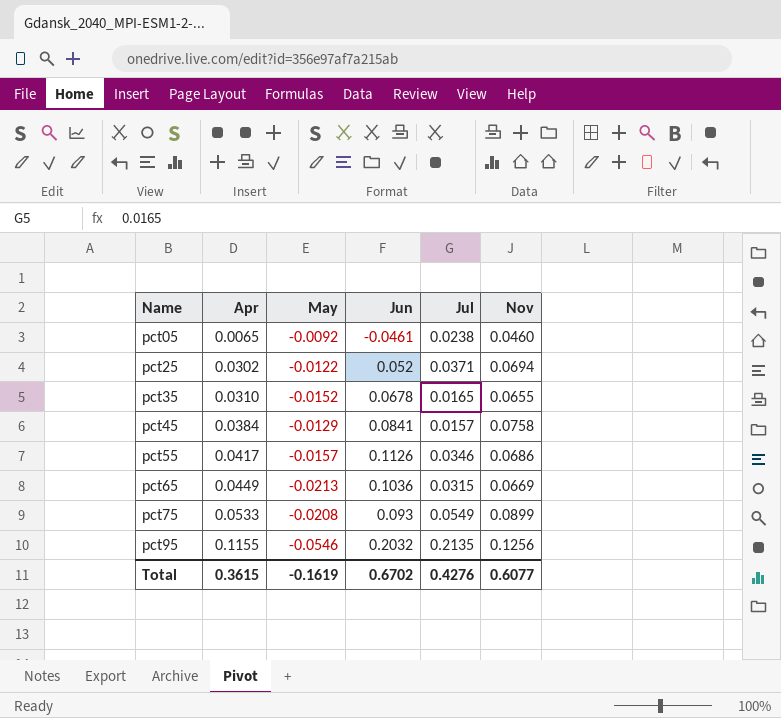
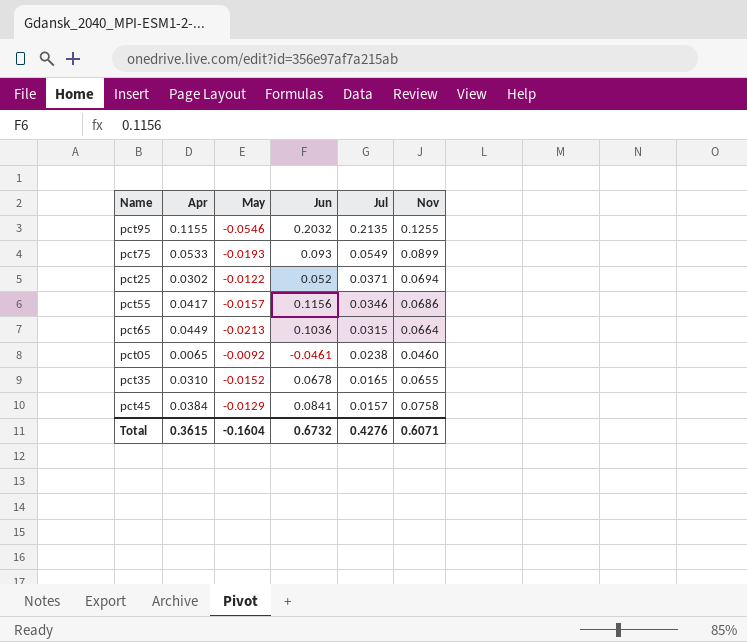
row order: Name ascending -> Jul descending
pct95 | Nov: 0.1256 -> 0.1255
pct75 | May: -0.0208 -> -0.0193
pct55 | Jun: 0.1126 -> 0.1156
pct65 | Nov: 0.0669 -> 0.0664
Total | May: -0.1619 -> -0.1604
Total | Jun: 0.6702 -> 0.6732
Total | Nov: 0.6077 -> 0.6071

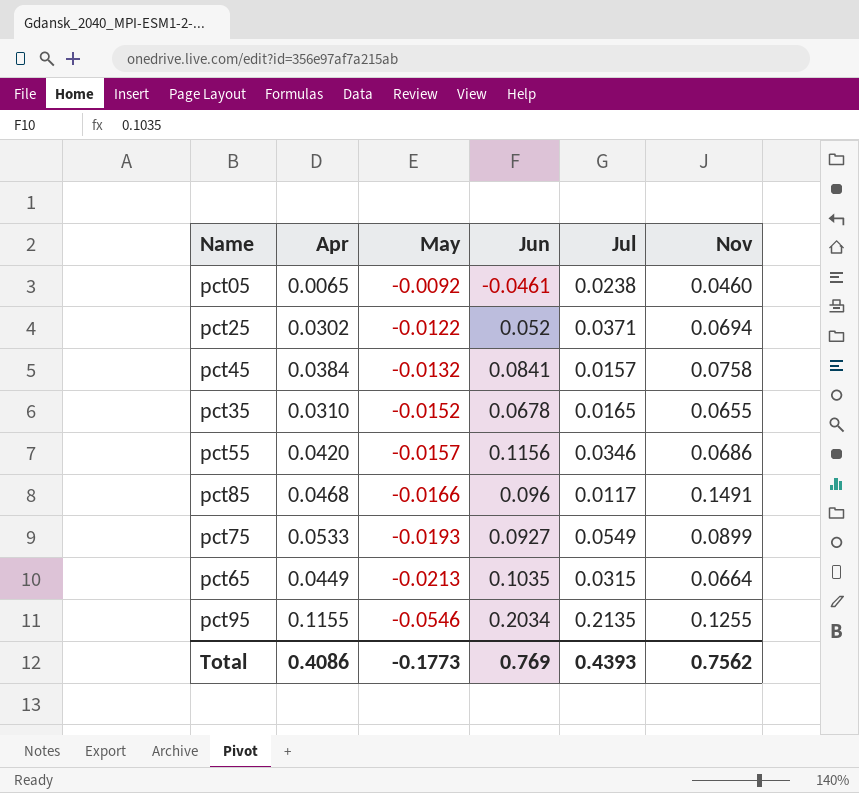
row order: Jul descending -> May descending
pct45 | May: -0.0129 -> -0.0132
pct55 | Apr: 0.0417 -> 0.0420
row pct85: none -> 0.0468 | -0.0166 | 0.096 | 0.0117 | 0.1491
pct75 | Jun: 0.093 -> 0.0927
pct65 | Jun: 0.1036 -> 0.1035
pct95 | Jun: 0.2032 -> 0.2034
Total | Apr: 0.3615 -> 0.4086
Total | May: -0.1604 -> -0.1773
Total | Jun: 0.6732 -> 0.769
Total | Jul: 0.4276 -> 0.4393
Total | Nov: 0.6071 -> 0.7562

